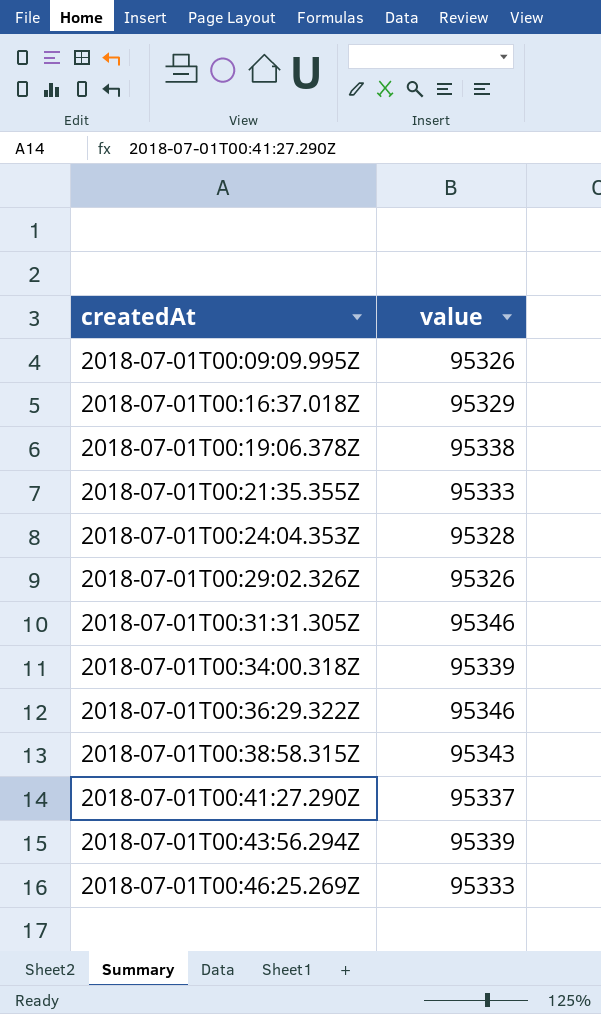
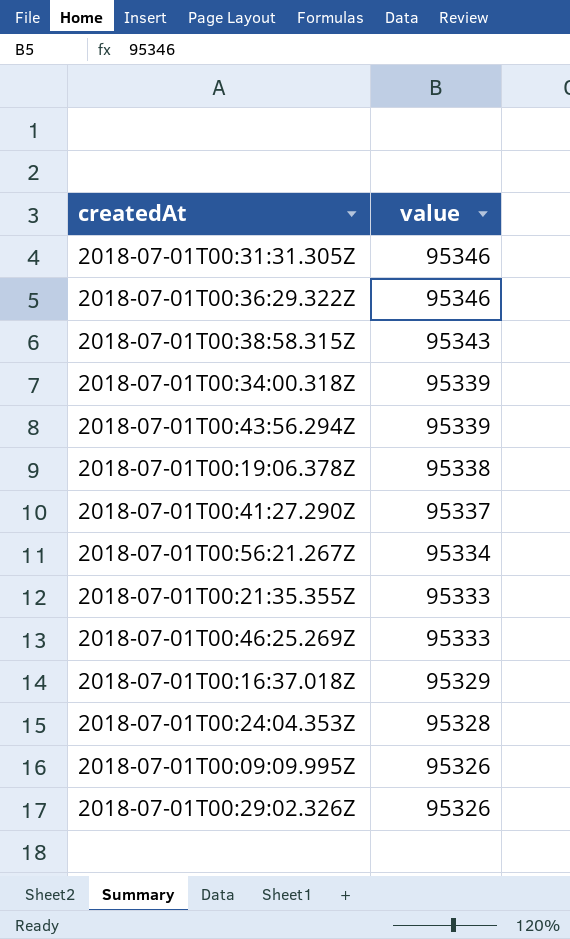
row order: createdAt ascending -> value descending
row 2018-07-01T00:56:21.267Z: none -> 95334

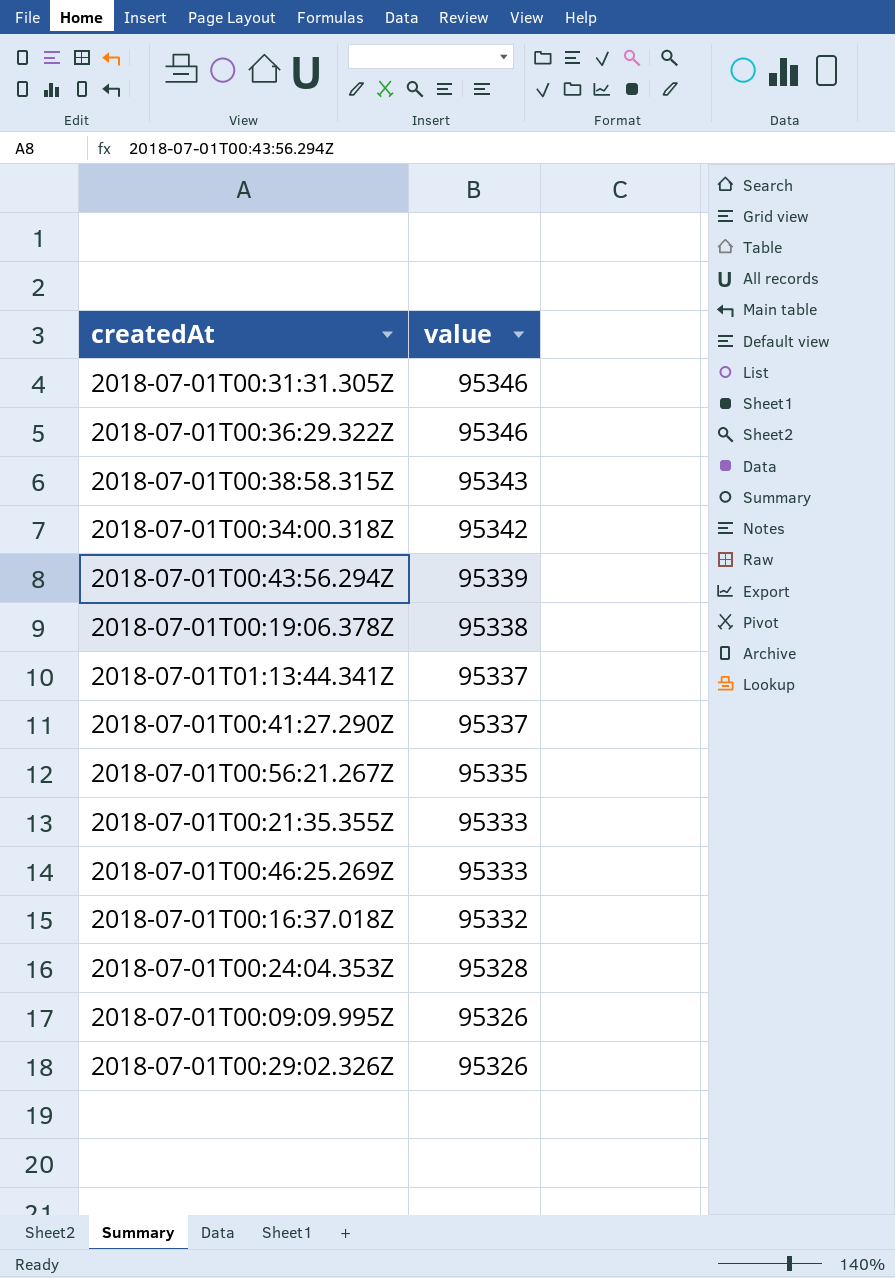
2018-07-01T00:34:00.318Z | value: 95339 -> 95342
row 2018-07-01T01:13:44.341Z: none -> 95337
2018-07-01T00:56:21.267Z | value: 95334 -> 95335
2018-07-01T00:16:37.018Z | value: 95329 -> 95332

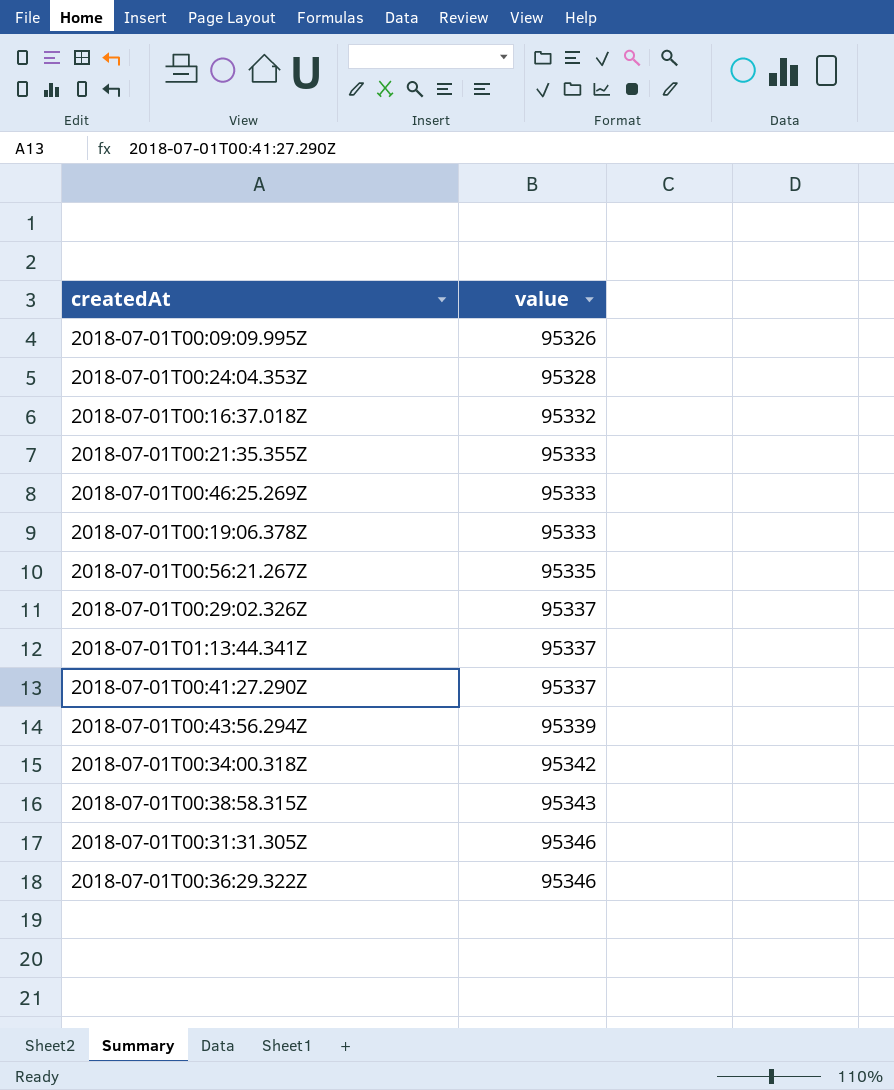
row order: value descending -> value ascending
2018-07-01T00:19:06.378Z | value: 95338 -> 95333
2018-07-01T00:29:02.326Z | value: 95326 -> 95337

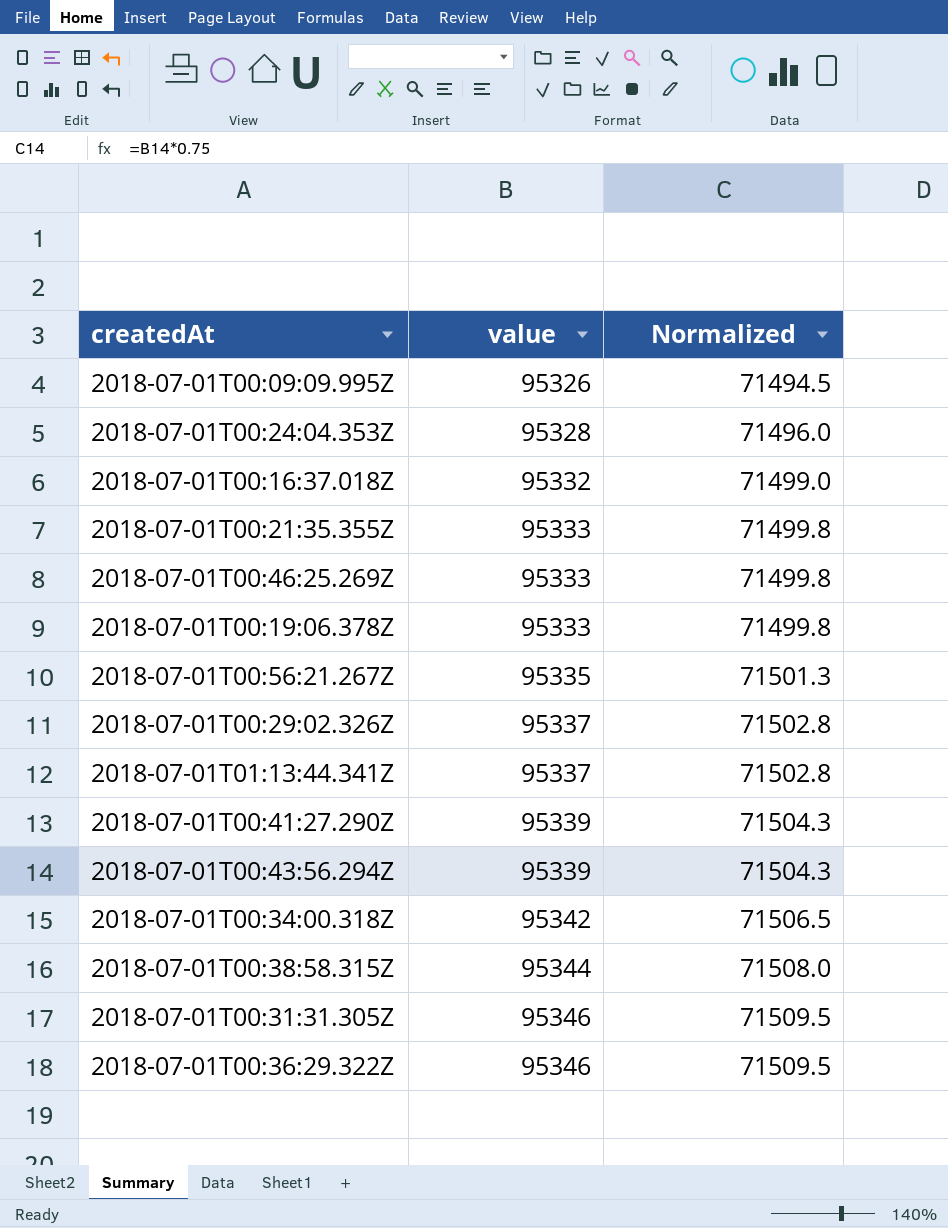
column Normalized | formula: none -> [value] * 0.75
2018-07-01T00:41:27.290Z | value: 95337 -> 95339
2018-07-01T00:38:58.315Z | value: 95343 -> 95344

